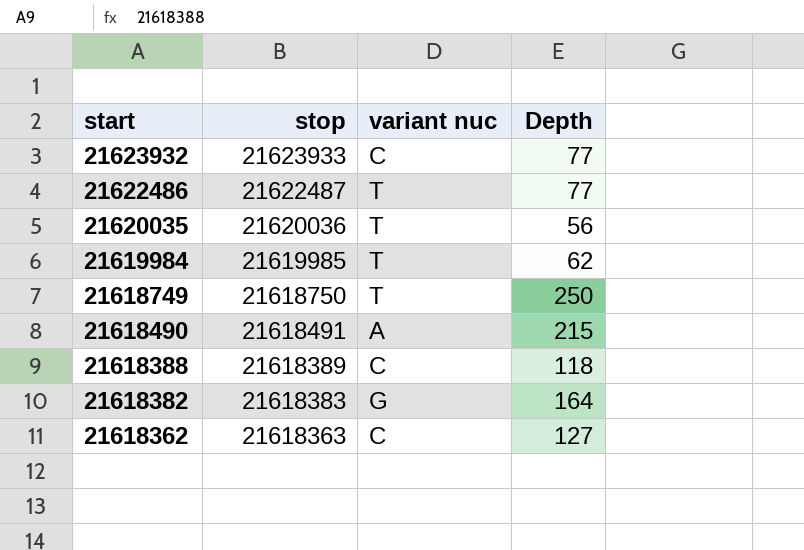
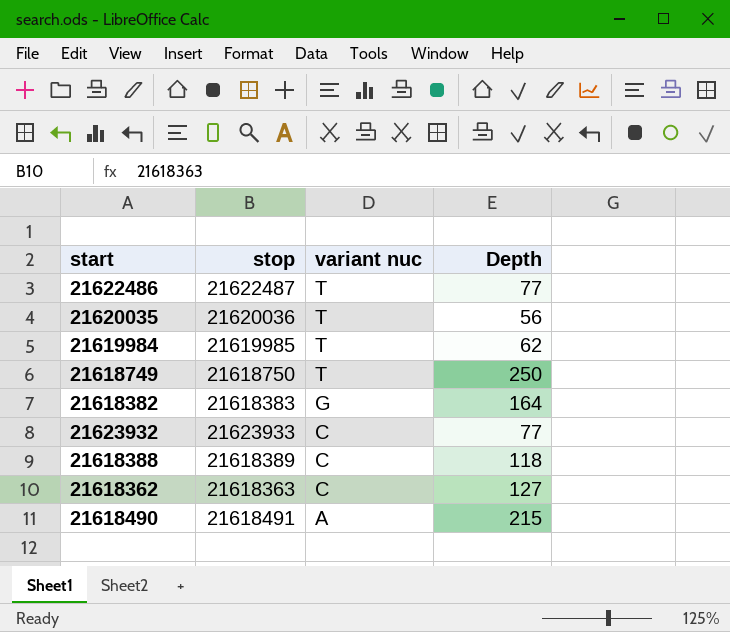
row order: start descending -> variant nuc descending

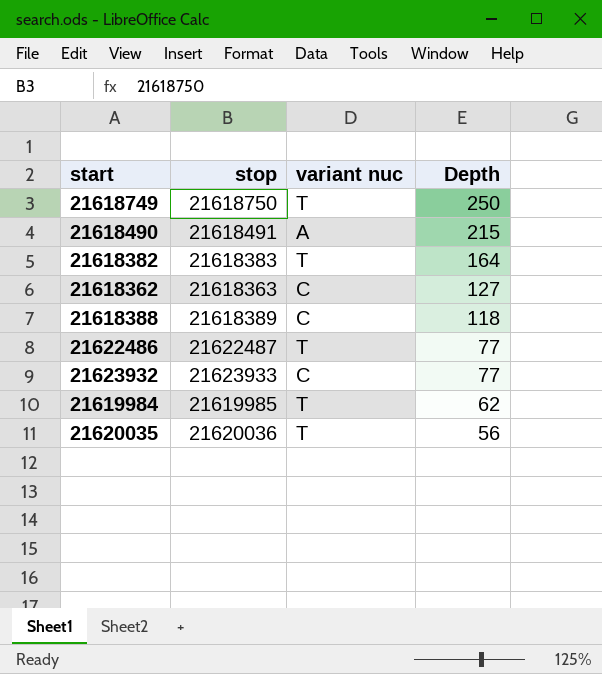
row order: variant nuc descending -> Depth descending
21618382 | variant nuc: G -> T

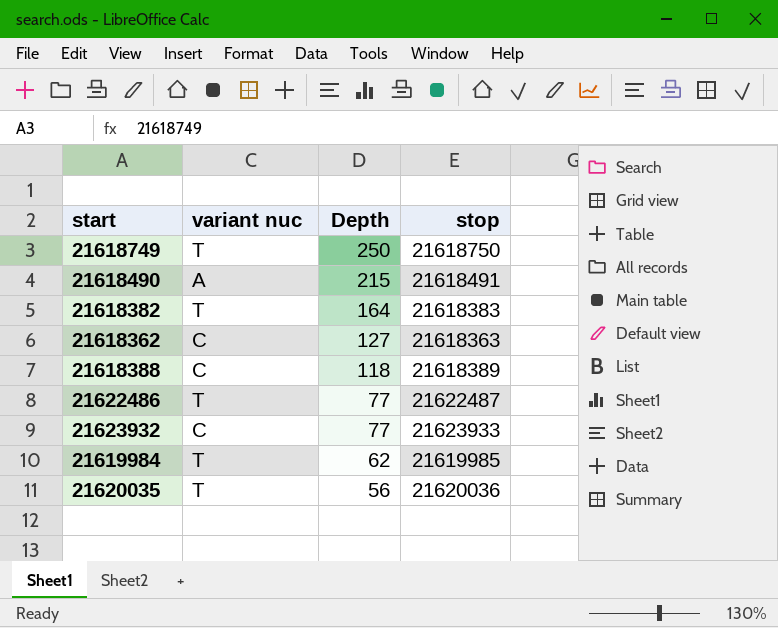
column stop | position: 2 -> 4

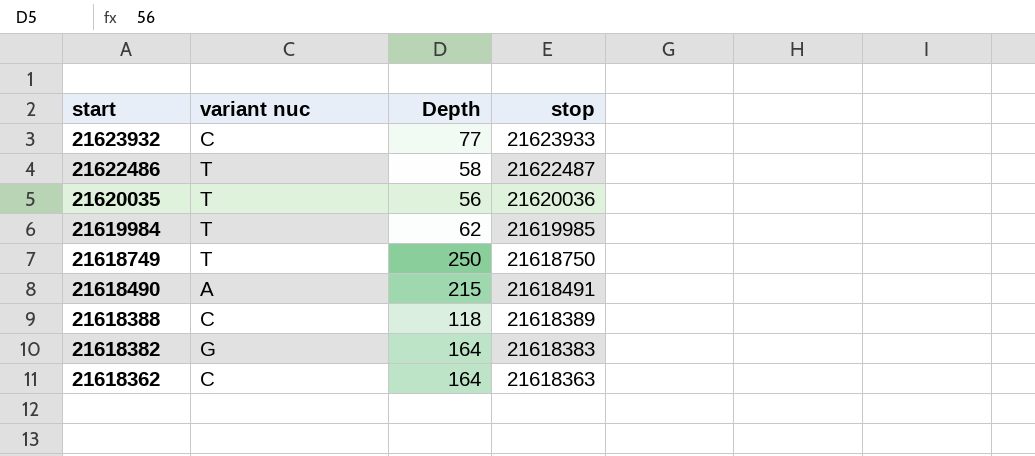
row order: Depth descending -> start descending
21622486 | Depth: 77 -> 58
21618382 | variant nuc: T -> G
21618362 | Depth: 127 -> 164

